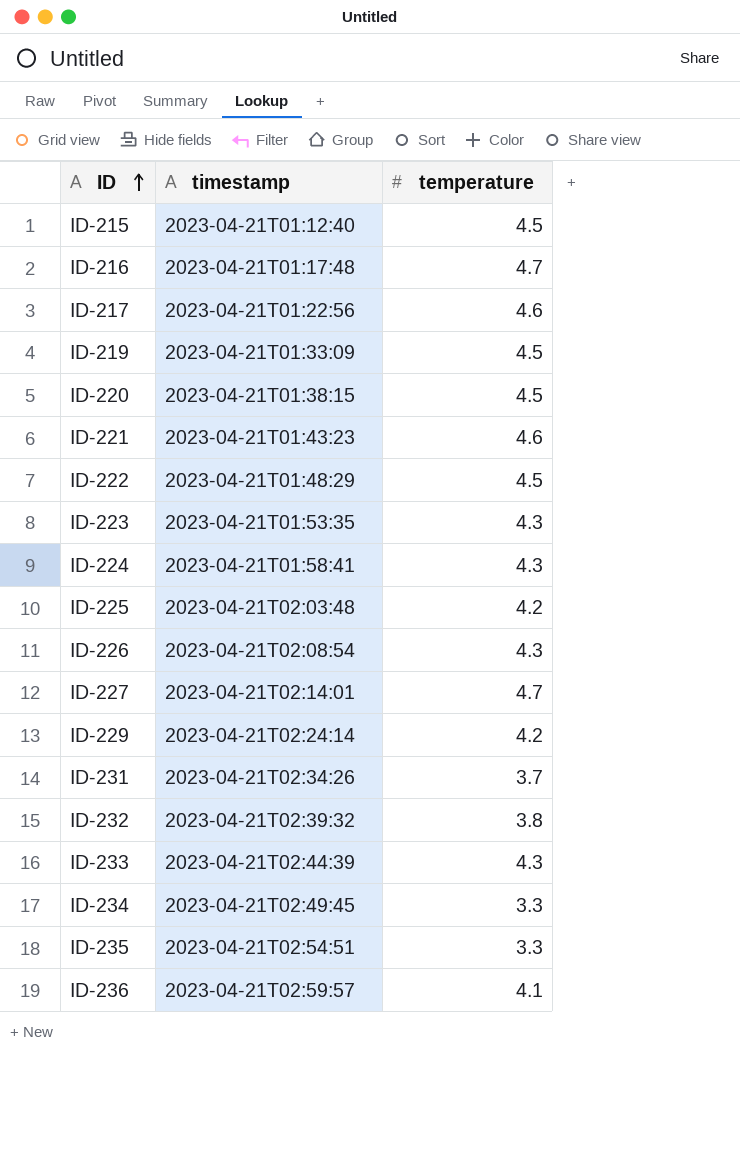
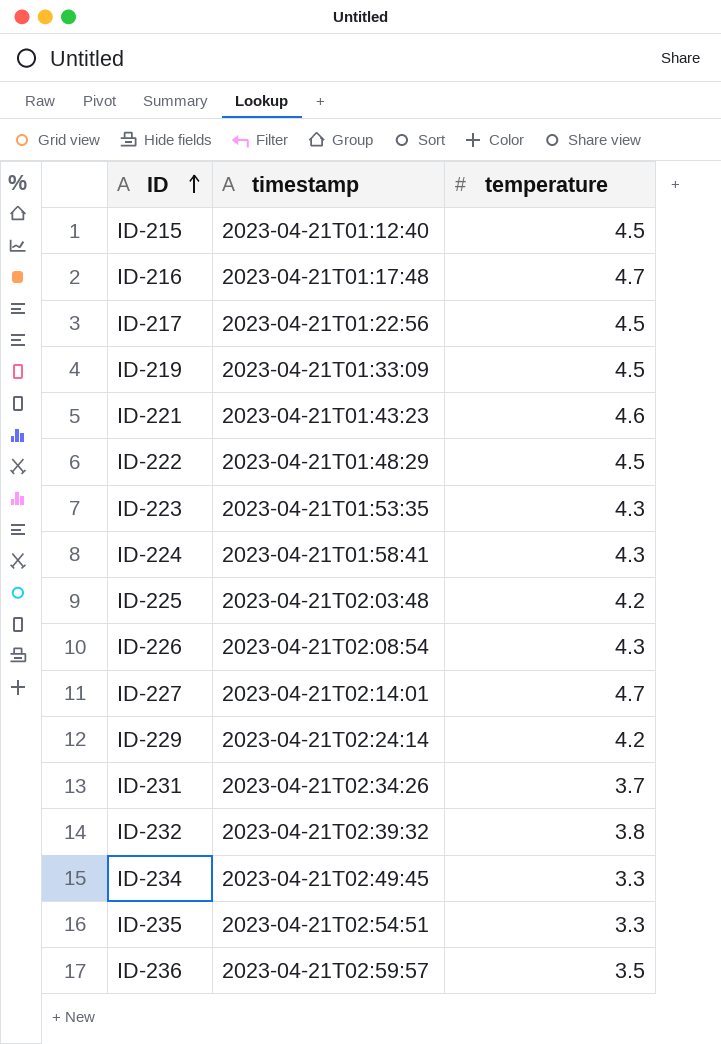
row ID-220: 2023-04-21T01:38:15 | 4.5 -> none
row ID-233: 2023-04-21T02:44:39 | 4.3 -> none
ID-217 | temperature: 4.6 -> 4.5
ID-236 | temperature: 4.1 -> 3.5

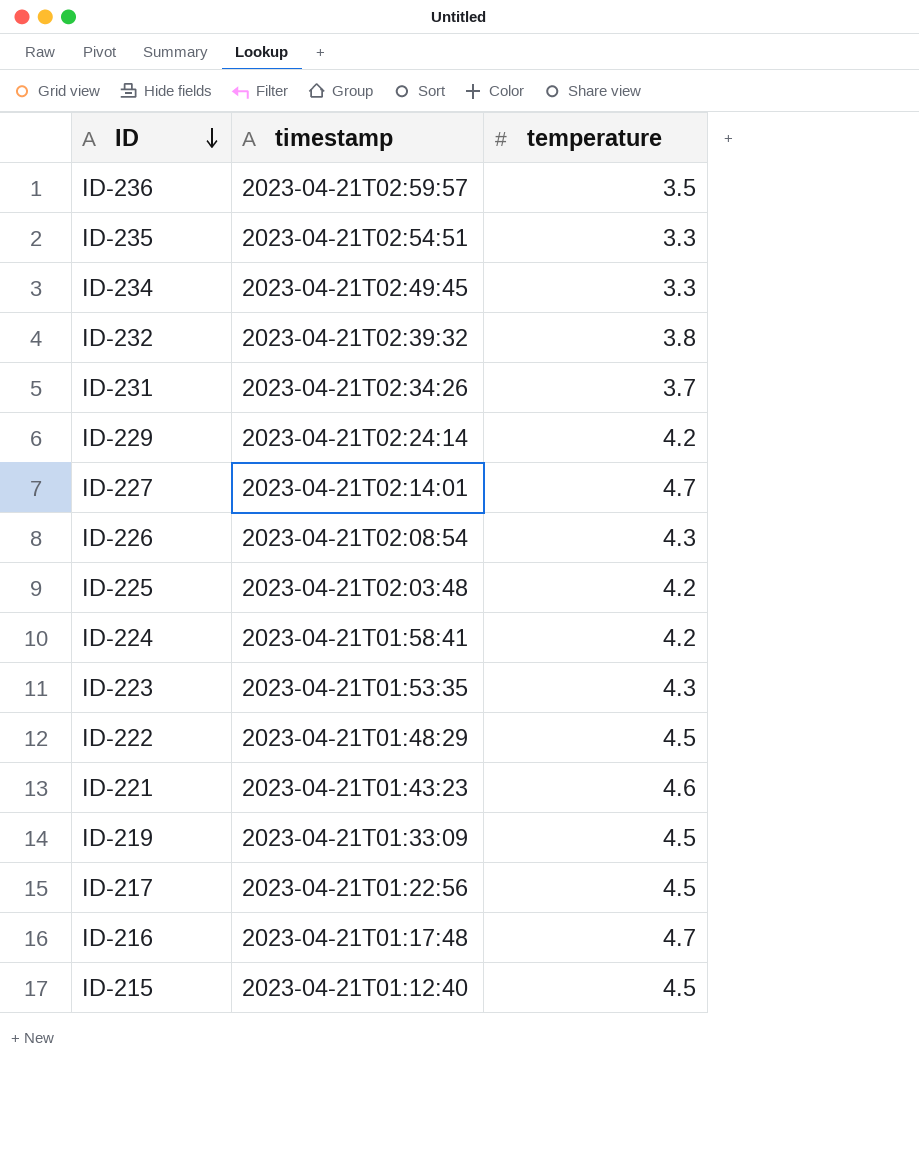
row order: ID ascending -> ID descending
ID-224 | temperature: 4.3 -> 4.2

